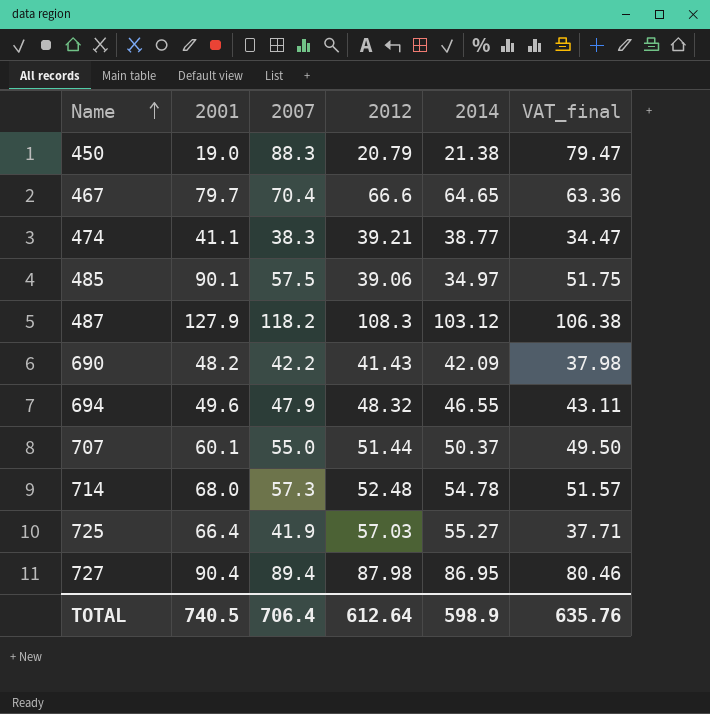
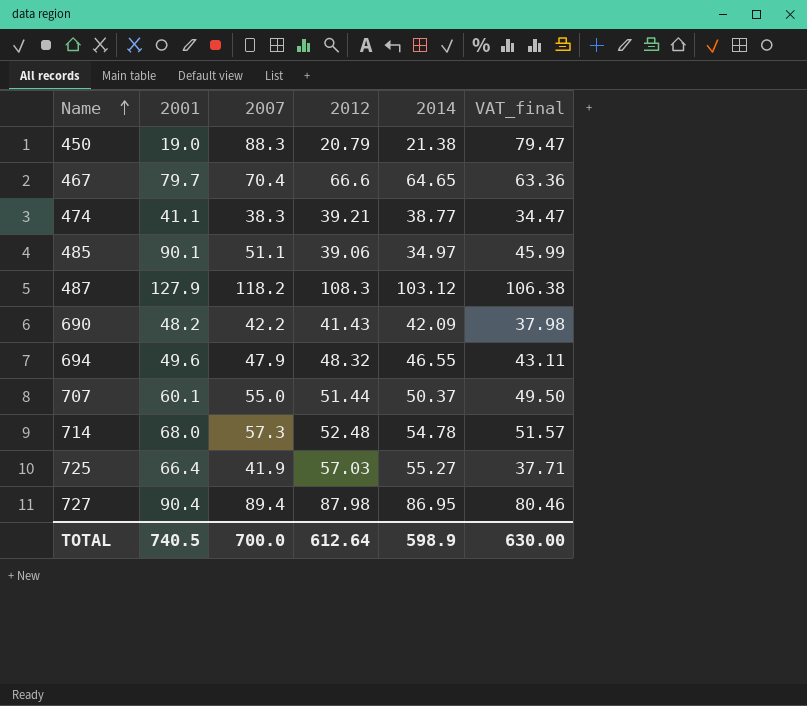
485 | 2007: 57.5 -> 51.1
485 | VAT_final: 51.75 -> 45.99
TOTAL | 2007: 706.4 -> 700.0
TOTAL | VAT_final: 635.76 -> 630.00

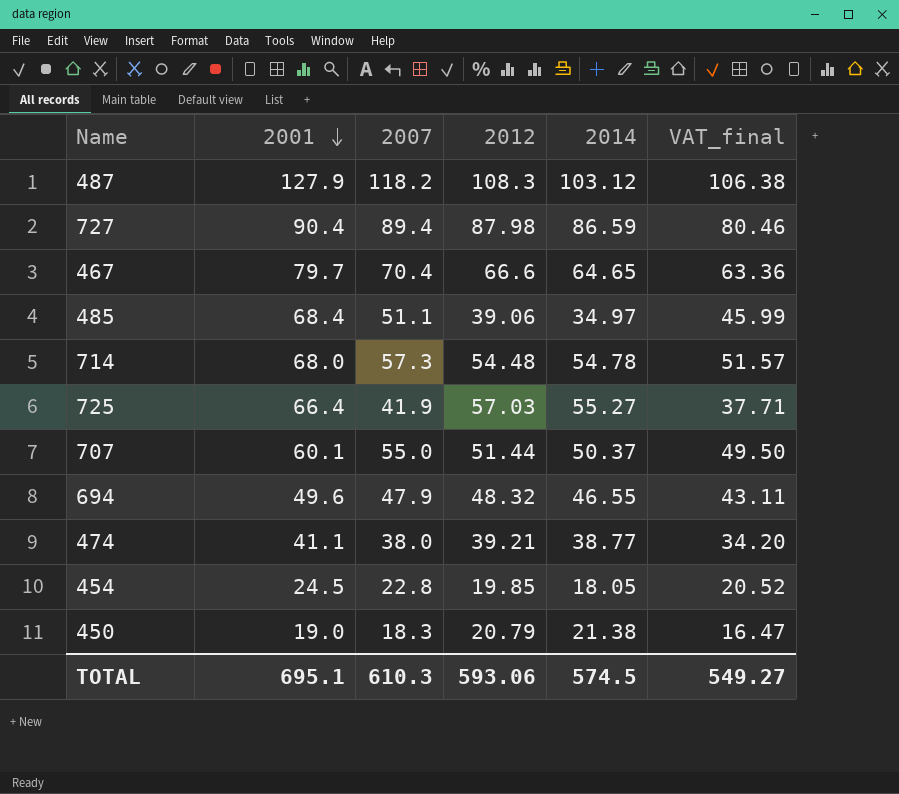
row order: Name ascending -> 2001 descending
row 690: 48.2 | 42.2 | 41.43 | 42.09 | 37.98 -> none
727 | 2014: 86.95 -> 86.59
485 | 2001: 90.1 -> 68.4
714 | 2012: 52.48 -> 54.48
474 | 2007: 38.3 -> 38.0
474 | VAT_final: 34.47 -> 34.20
row 454: none -> 24.5 | 22.8 | 19.85 | 18.05 | 20.52
450 | 2007: 88.3 -> 18.3
450 | VAT_final: 79.47 -> 16.47
TOTAL | 2001: 740.5 -> 695.1
TOTAL | 2007: 700.0 -> 610.3
TOTAL | 2012: 612.64 -> 593.06
TOTAL | 2014: 598.9 -> 574.5
TOTAL | VAT_final: 630.00 -> 549.27

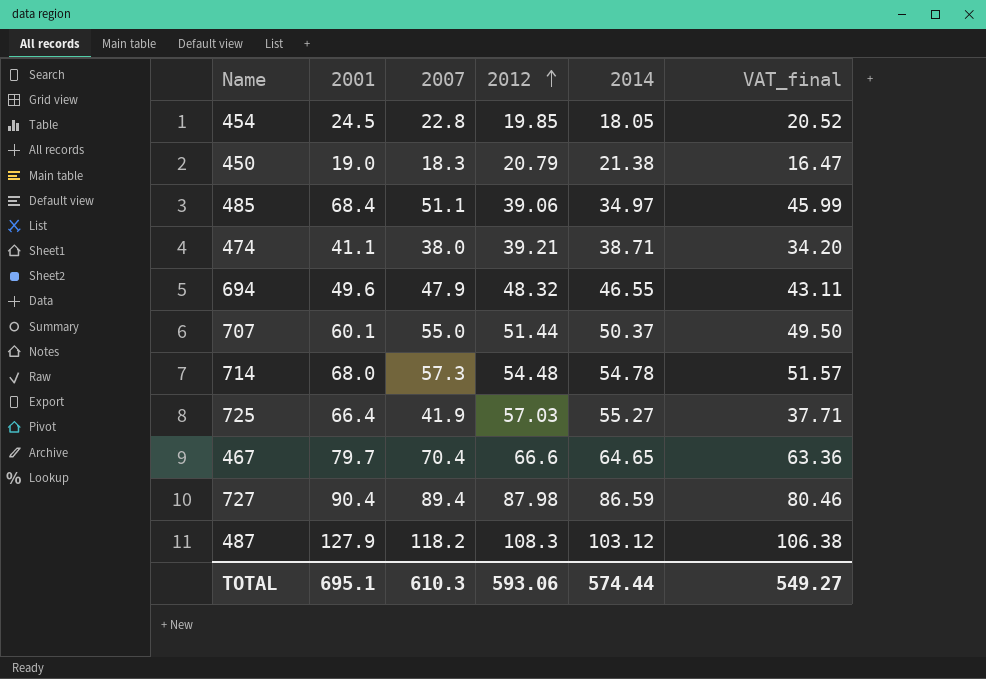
row order: 2001 descending -> 2012 ascending
474 | 2014: 38.77 -> 38.71
TOTAL | 2014: 574.5 -> 574.44

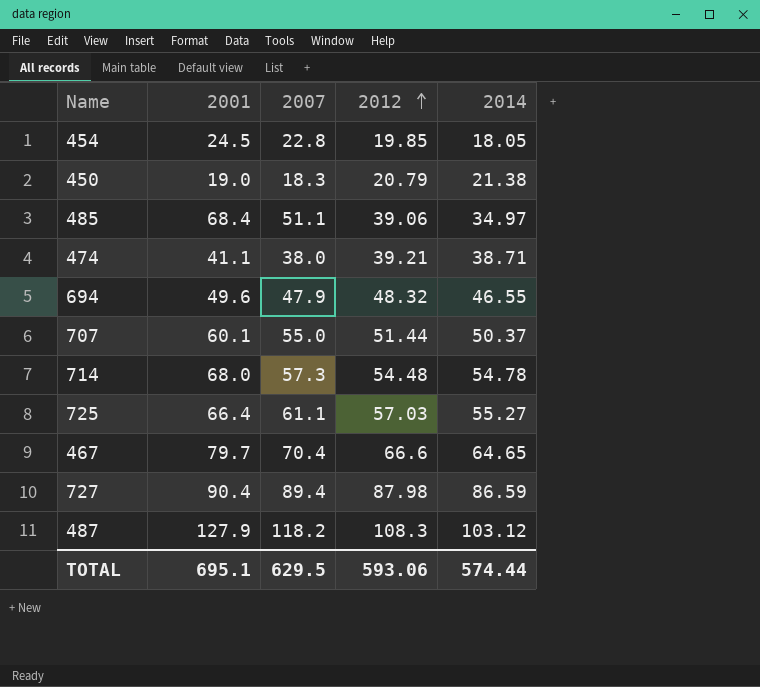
column VAT_final | formula: [2007] * 0.9 -> none
725 | 2007: 41.9 -> 61.1
TOTAL | 2007: 610.3 -> 629.5

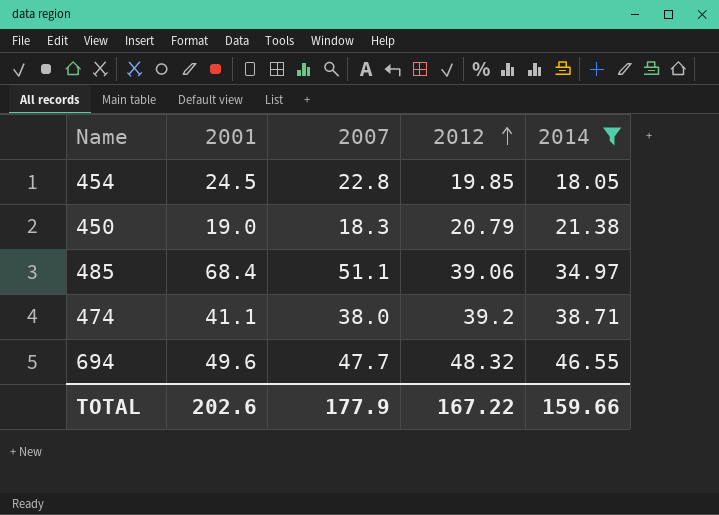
filter: none -> 2014 <= 46.55
474 | 2012: 39.21 -> 39.2
694 | 2007: 47.9 -> 47.7
TOTAL | 2001: 695.1 -> 202.6
TOTAL | 2007: 629.5 -> 177.9
TOTAL | 2012: 593.06 -> 167.22
TOTAL | 2014: 574.44 -> 159.66

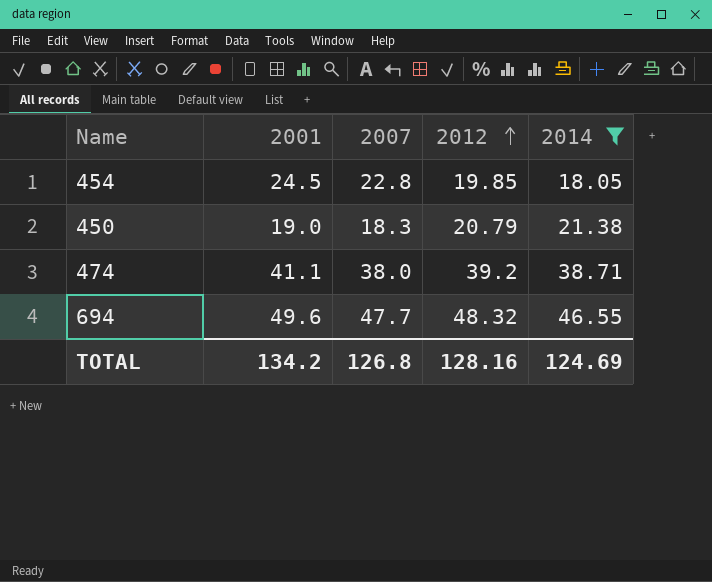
row 485: 68.4 | 51.1 | 39.06 | 34.97 -> none
TOTAL | 2001: 202.6 -> 134.2
TOTAL | 2007: 177.9 -> 126.8
TOTAL | 2012: 167.22 -> 128.16
TOTAL | 2014: 159.66 -> 124.69

